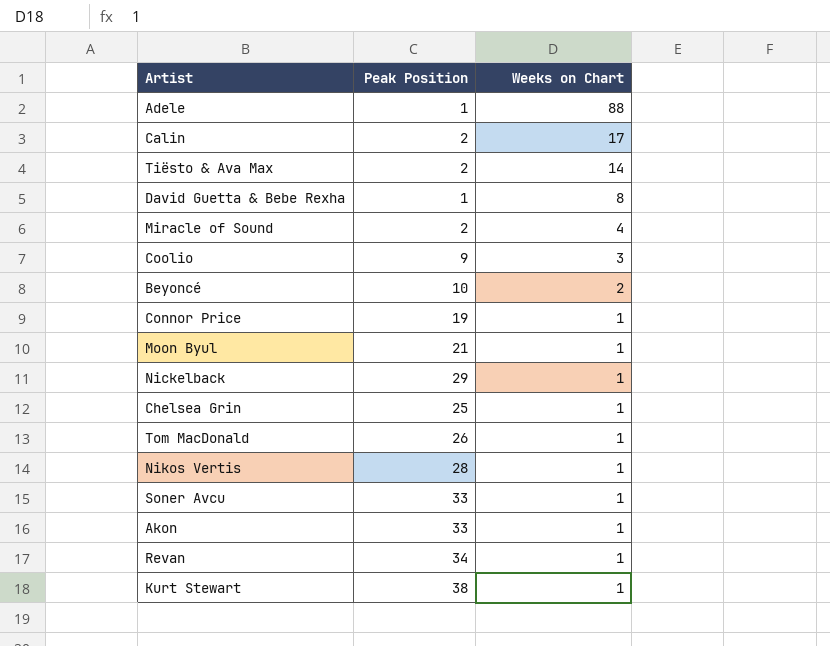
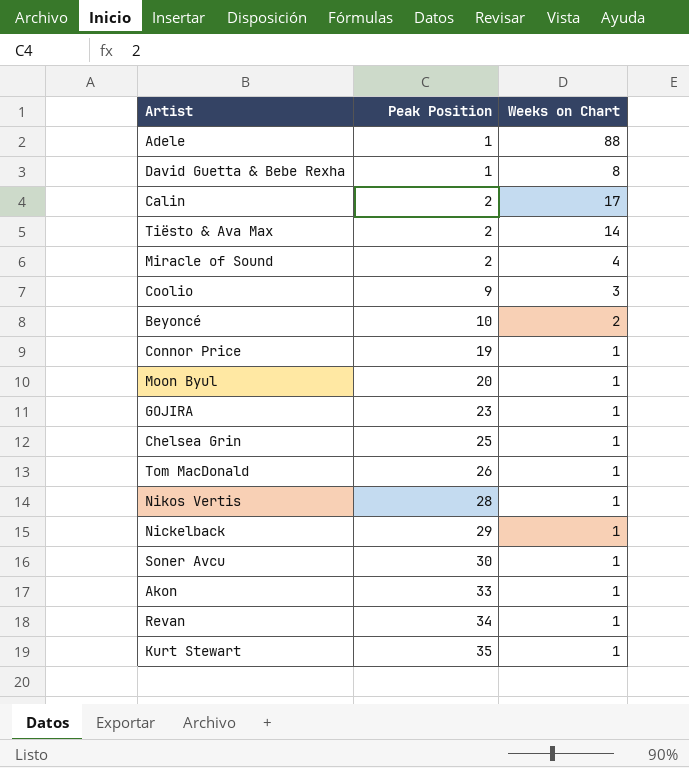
row order: Weeks on Chart descending -> Peak Position ascending
Moon Byul | Peak Position: 21 -> 20
row GOJIRA: none -> 23 | 1
Soner Avcu | Peak Position: 33 -> 30
Kurt Stewart | Peak Position: 38 -> 35

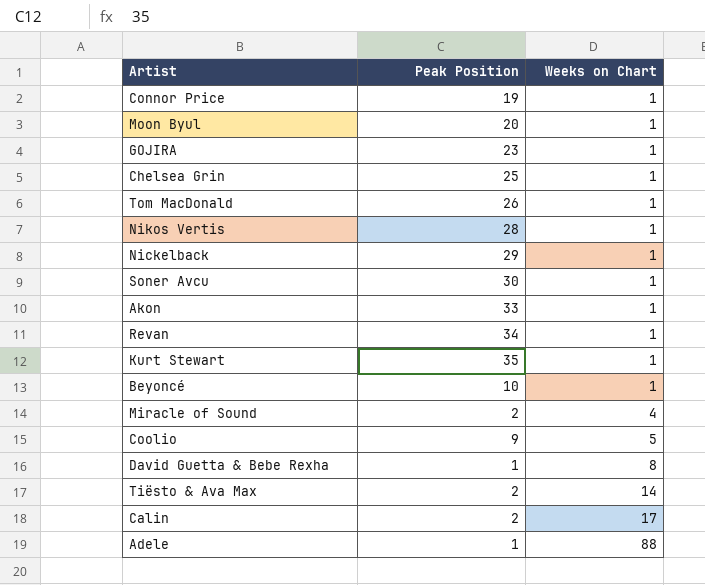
row order: Peak Position ascending -> Weeks on Chart ascending
Beyoncé | Weeks on Chart: 2 -> 1
Coolio | Weeks on Chart: 3 -> 5

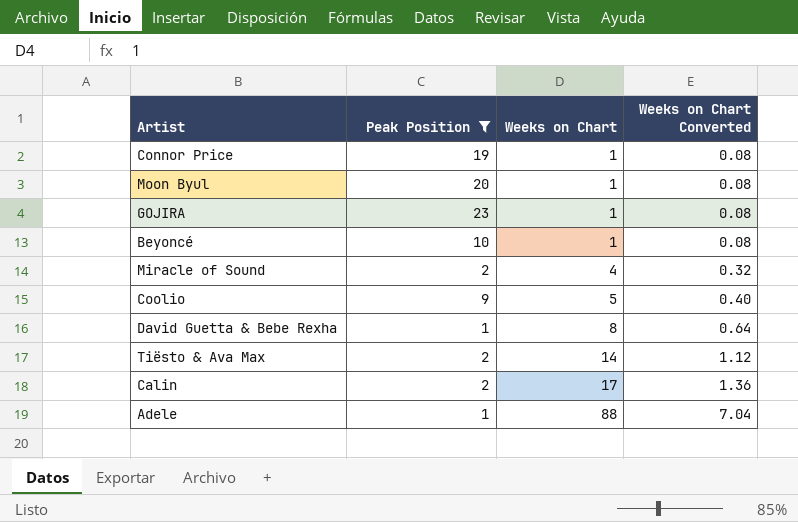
filter: none -> Peak Position <= 23
column Weeks on Chart Converted | formula: none -> [Weeks on Chart] * 0.08

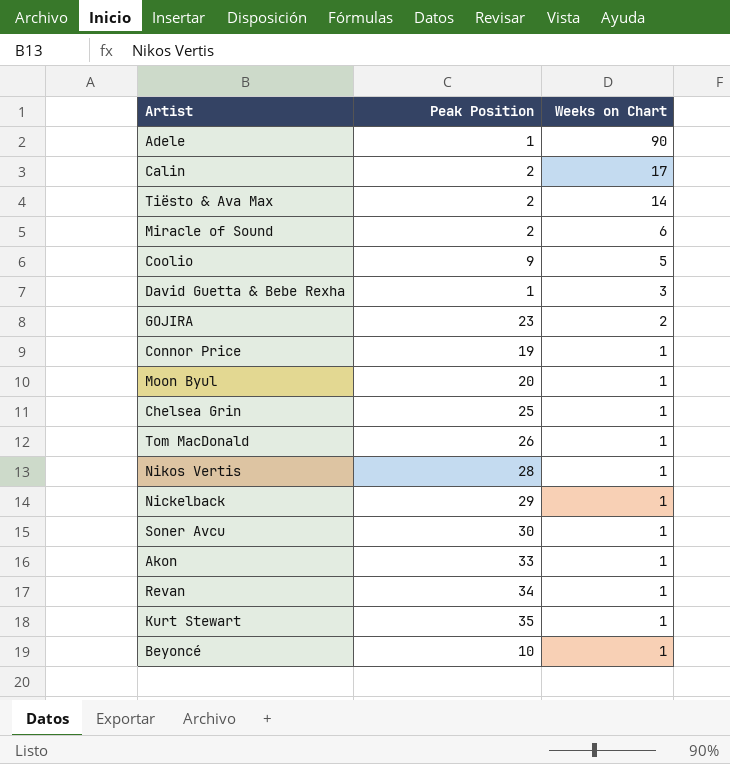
filter: Peak Position <= 23 -> none
row order: Weeks on Chart ascending -> Weeks on Chart descending
column Weeks on Chart Converted | formula: [Weeks on Chart] * 0.08 -> none
Adele | Weeks on Chart: 88 -> 90
Miracle of Sound | Weeks on Chart: 4 -> 6
David Guetta & Bebe Rexha | Weeks on Chart: 8 -> 3
GOJIRA | Weeks on Chart: 1 -> 2

